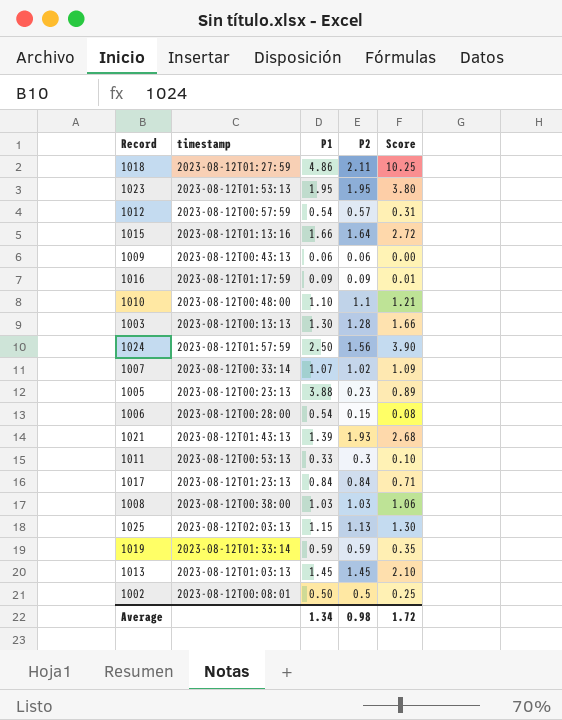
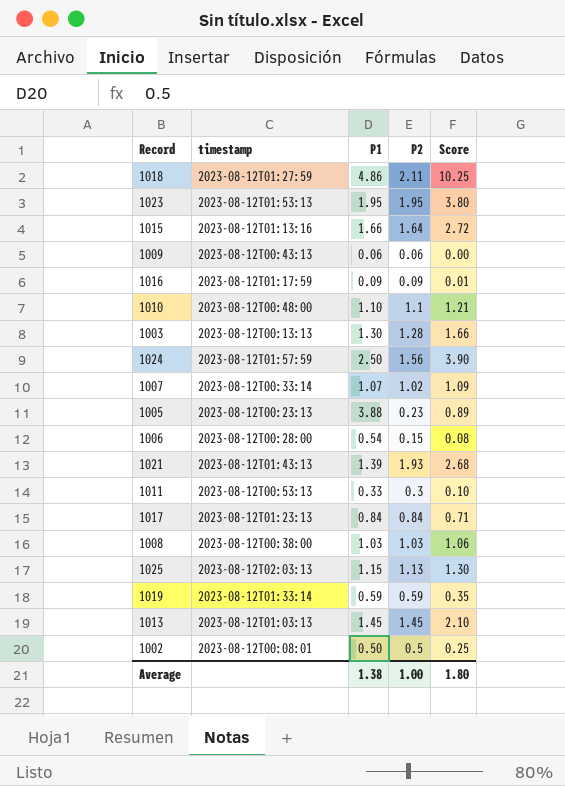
row 1012: 2023-08-12T00:57:59 | 0.54 | 0.57 | 0.31 -> none
Average | P1: 1.34 -> 1.38
Average | P2: 0.98 -> 1.00
Average | Score: 1.72 -> 1.80

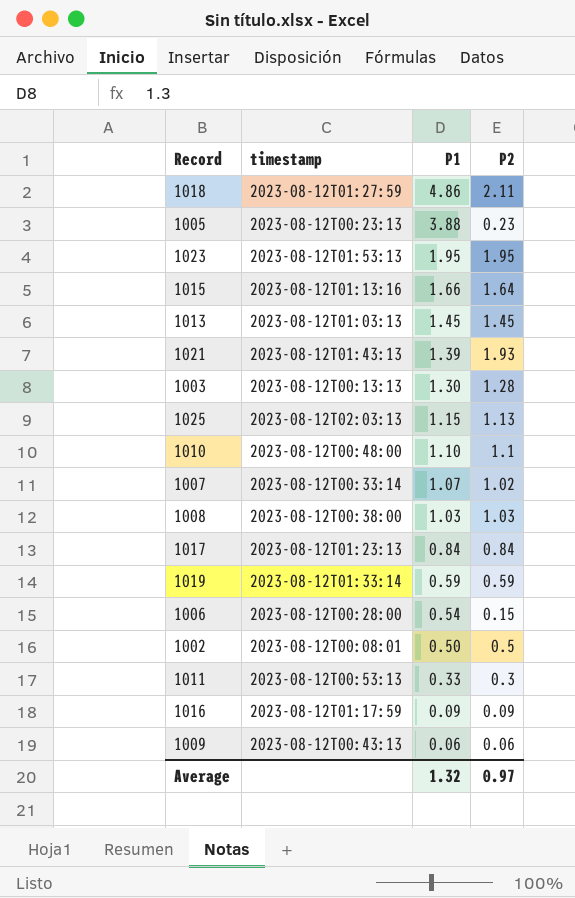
row order: none -> P1 descending
column Score | formula: [P1] * [P2] -> none
row 1024: 2023-08-12T01:57:59 | 2.50 | 1.56 | 3.90 -> none
Average | P1: 1.38 -> 1.32
Average | P2: 1.00 -> 0.97

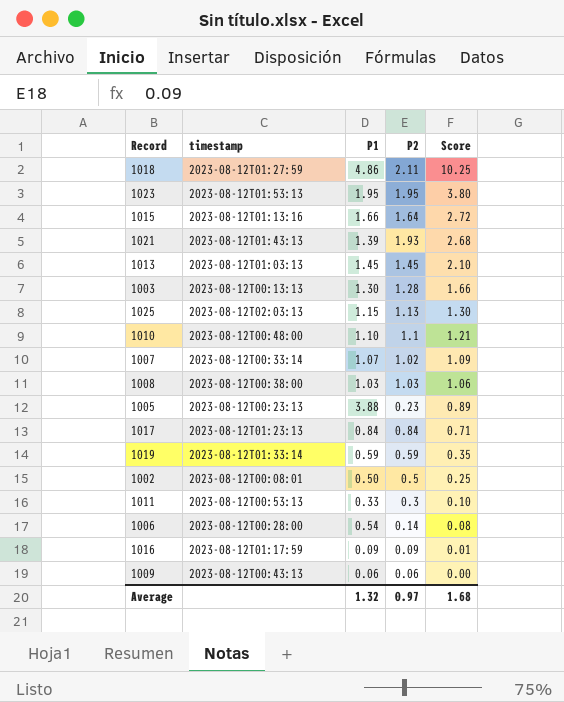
row order: P1 descending -> Score descending
column Score | formula: none -> [P1] * [P2]
1006 | P2: 0.15 -> 0.14

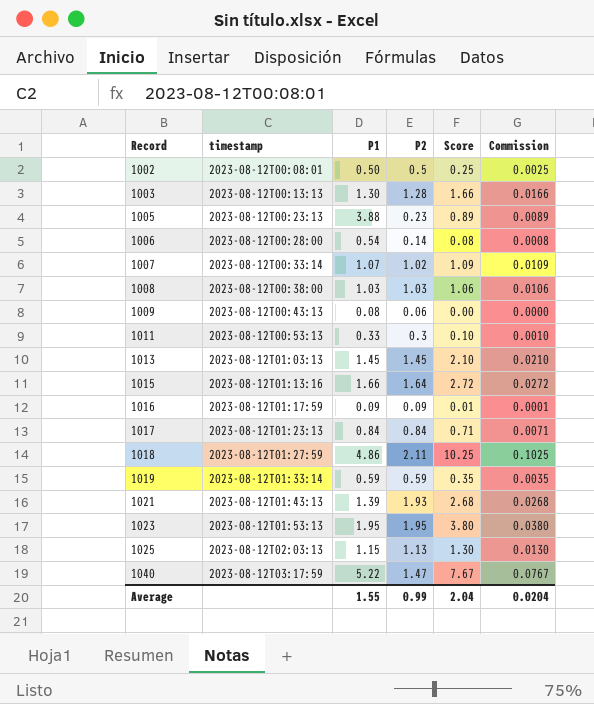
row order: Score descending -> Record ascending
column Commission | formula: none -> [Score] * 0.01
row 1010: 2023-08-12T00:48:00 | 1.10 | 1.1 | 1.21 -> none
1009 | P1: 0.06 -> 0.08
row 1040: none -> 2023-08-12T03:17:59 | 5.22 | 1.47 | 7.67 | 0.0767
Average | P1: 1.32 -> 1.55
Average | P2: 0.97 -> 0.99
Average | Score: 1.68 -> 2.04

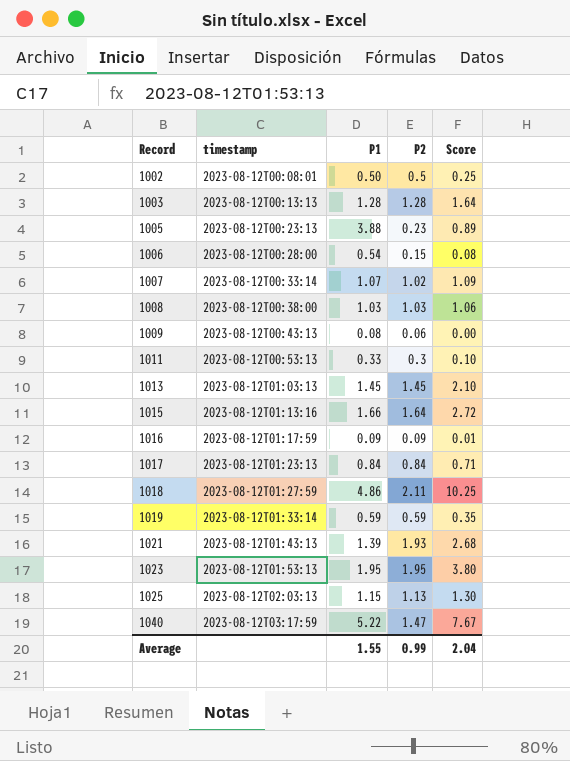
column Commission | formula: [Score] * 0.01 -> none
1003 | P1: 1.30 -> 1.28
1003 | Score: 1.66 -> 1.64
1006 | P2: 0.14 -> 0.15

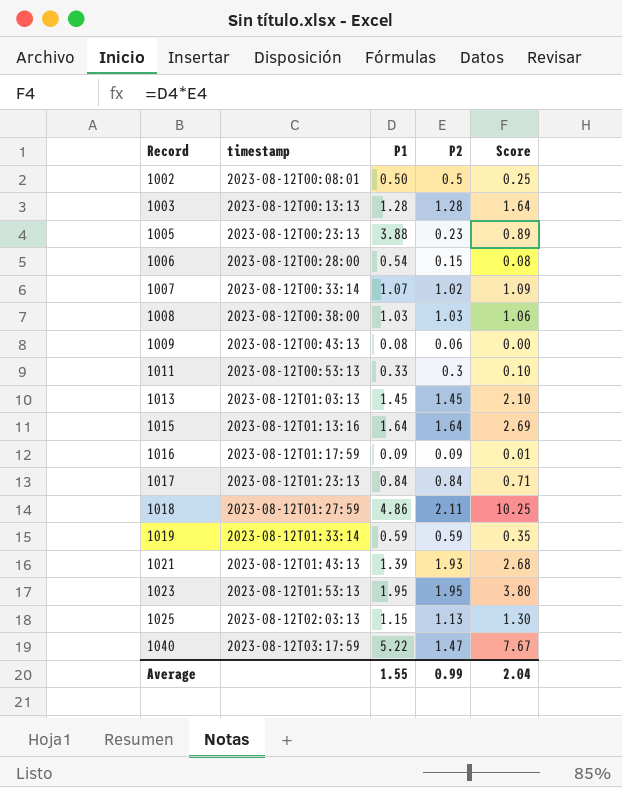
1015 | P1: 1.66 -> 1.64
1015 | Score: 2.72 -> 2.69

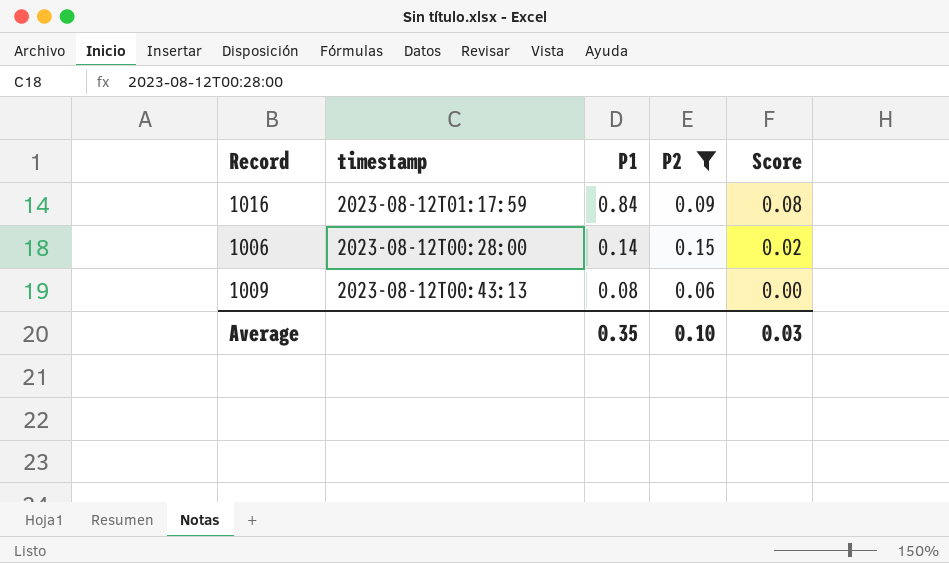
filter: none -> P2 <= 0.15
row order: Record ascending -> P1 descending
1016 | P1: 0.09 -> 0.84
1016 | Score: 0.01 -> 0.08
1006 | P1: 0.54 -> 0.14
1006 | Score: 0.08 -> 0.02
Average | P1: 1.55 -> 0.35
Average | P2: 0.99 -> 0.10
Average | Score: 2.04 -> 0.03

